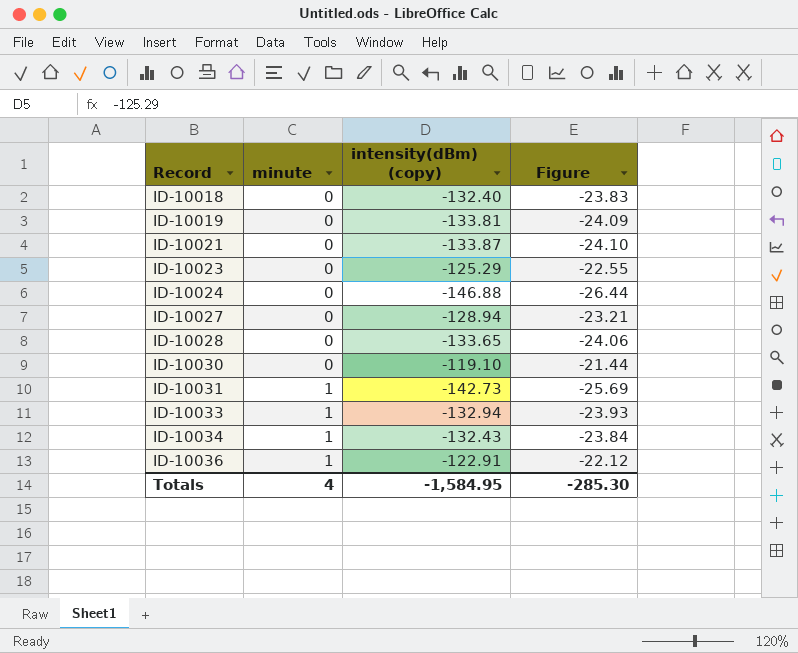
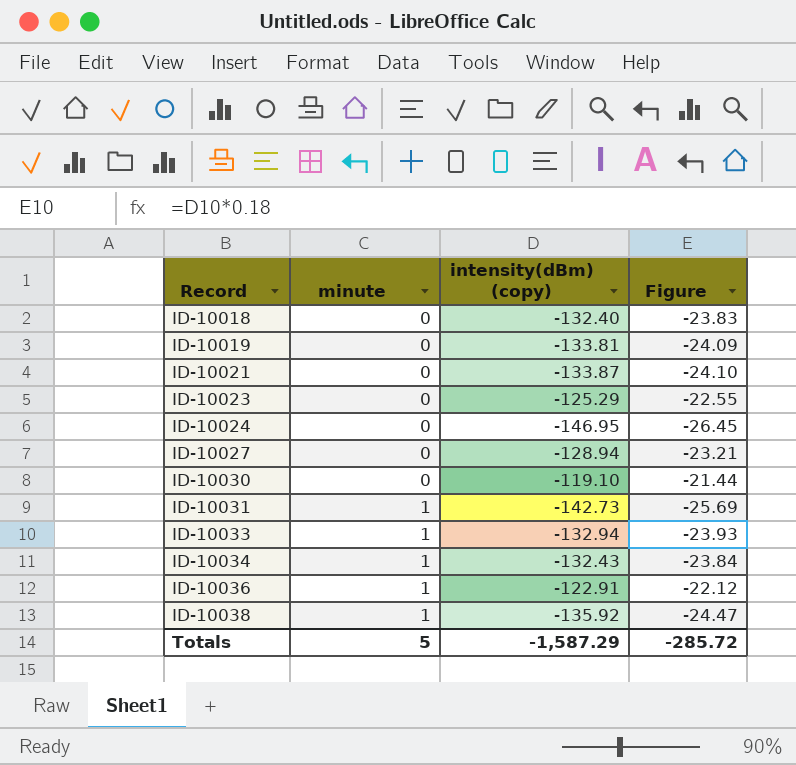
row ID-10028: 0 | -133.65 | -24.06 -> none
ID-10024 | intensity(dBm) (copy): -146.88 -> -146.95
ID-10024 | Figure: -26.44 -> -26.45
row ID-10038: none -> 1 | -135.92 | -24.47
Totals | minute: 4 -> 5
Totals | intensity(dBm) (copy): -1,584.95 -> -1,587.29
Totals | Figure: -285.30 -> -285.72

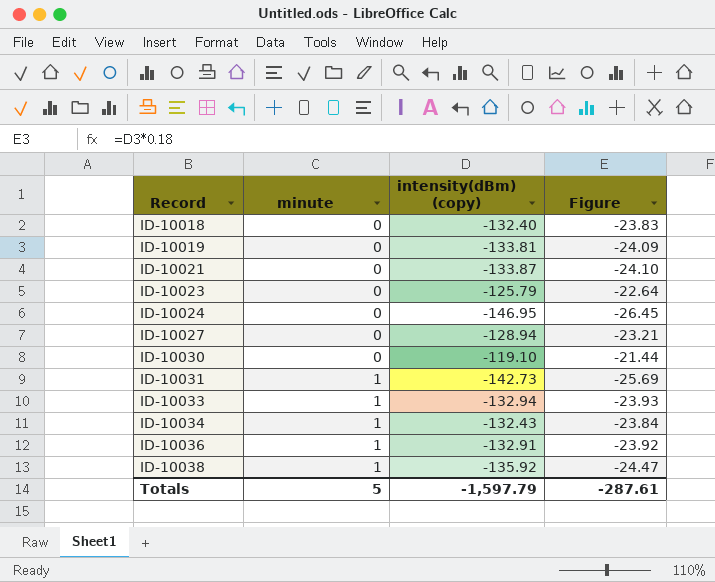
ID-10023 | intensity(dBm) (copy): -125.29 -> -125.79
ID-10023 | Figure: -22.55 -> -22.64
ID-10036 | intensity(dBm) (copy): -122.91 -> -132.91
ID-10036 | Figure: -22.12 -> -23.92
Totals | intensity(dBm) (copy): -1,587.29 -> -1,597.79
Totals | Figure: -285.72 -> -287.61

